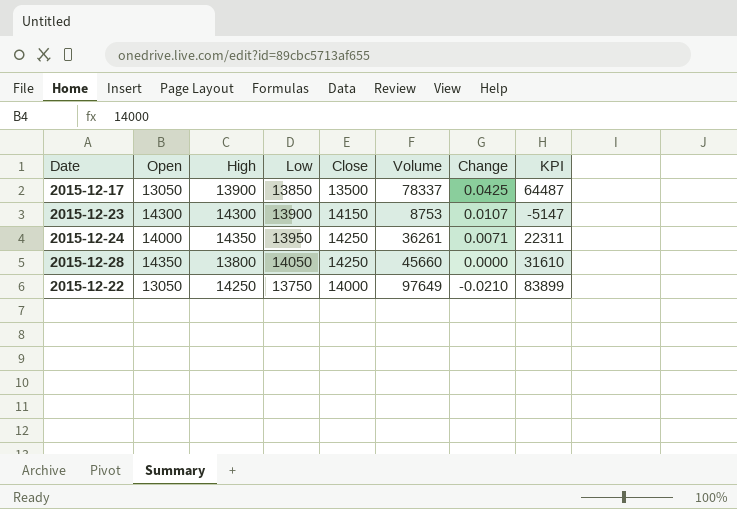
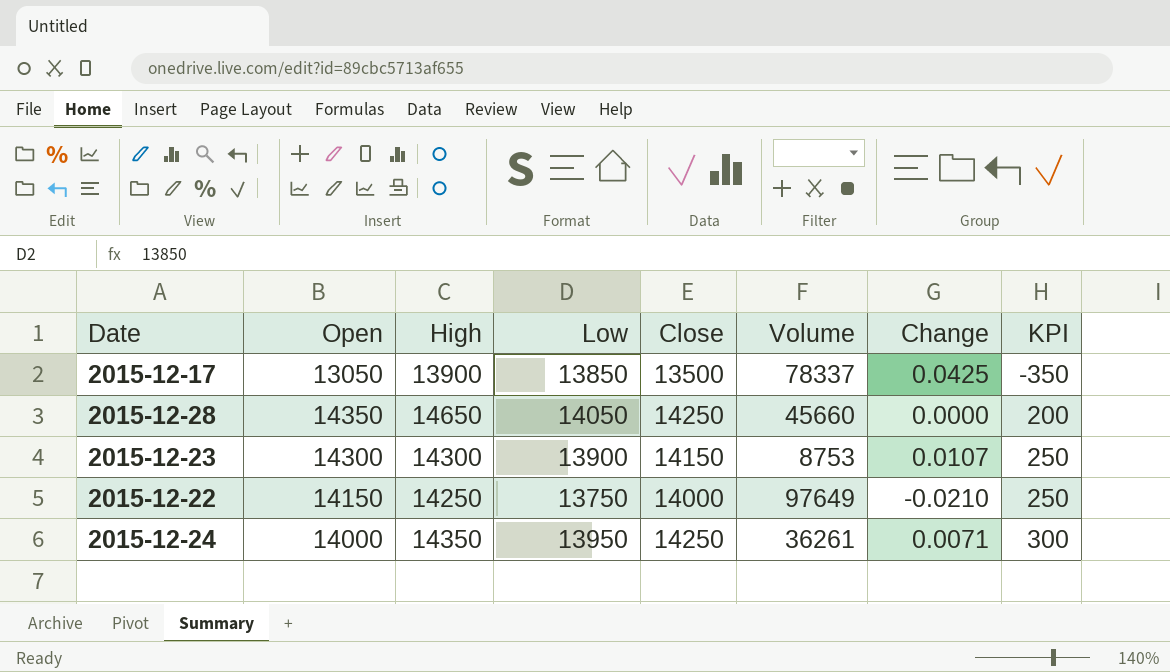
row order: Change descending -> KPI ascending
column KPI | formula: [Volume] - [Low] -> [Close] - [Low]
2015-12-28 | High: 13800 -> 14650
2015-12-22 | Open: 13050 -> 14150

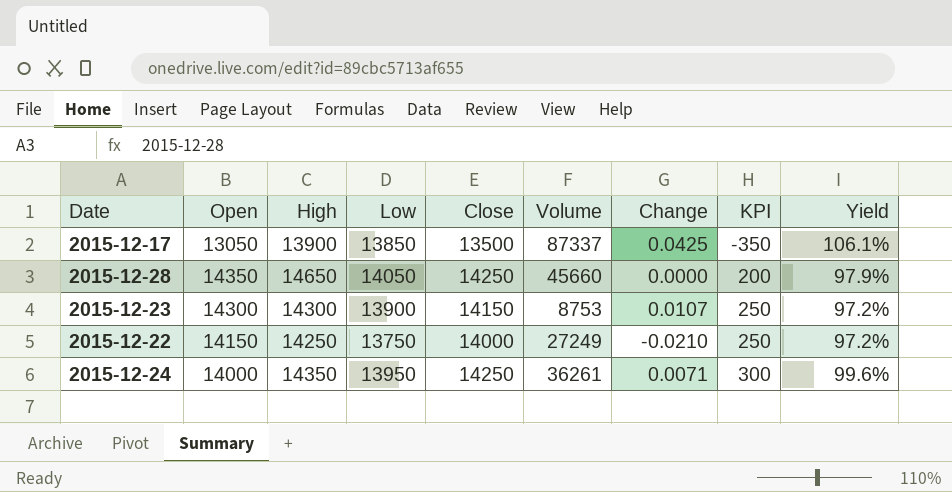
column Yield | formula: none -> [Low] / [Open]
2015-12-17 | Volume: 78337 -> 87337
2015-12-22 | Volume: 97649 -> 27249

